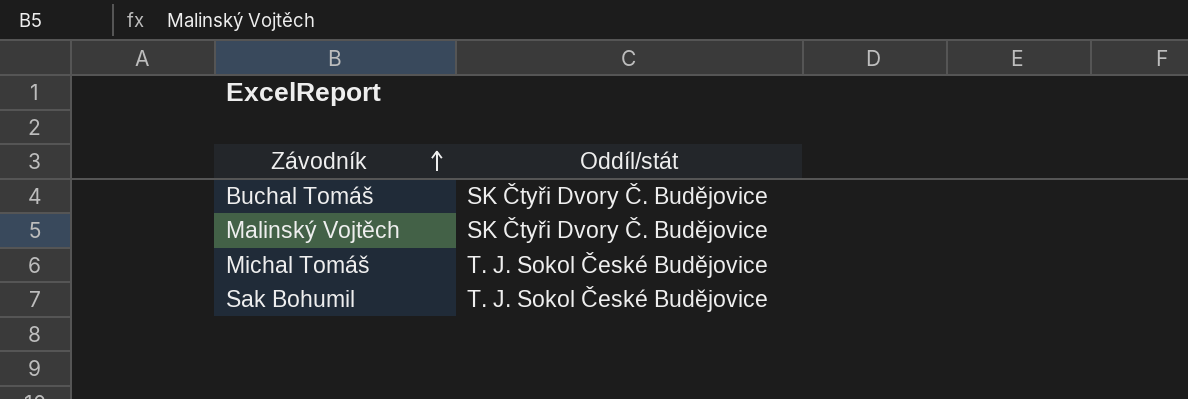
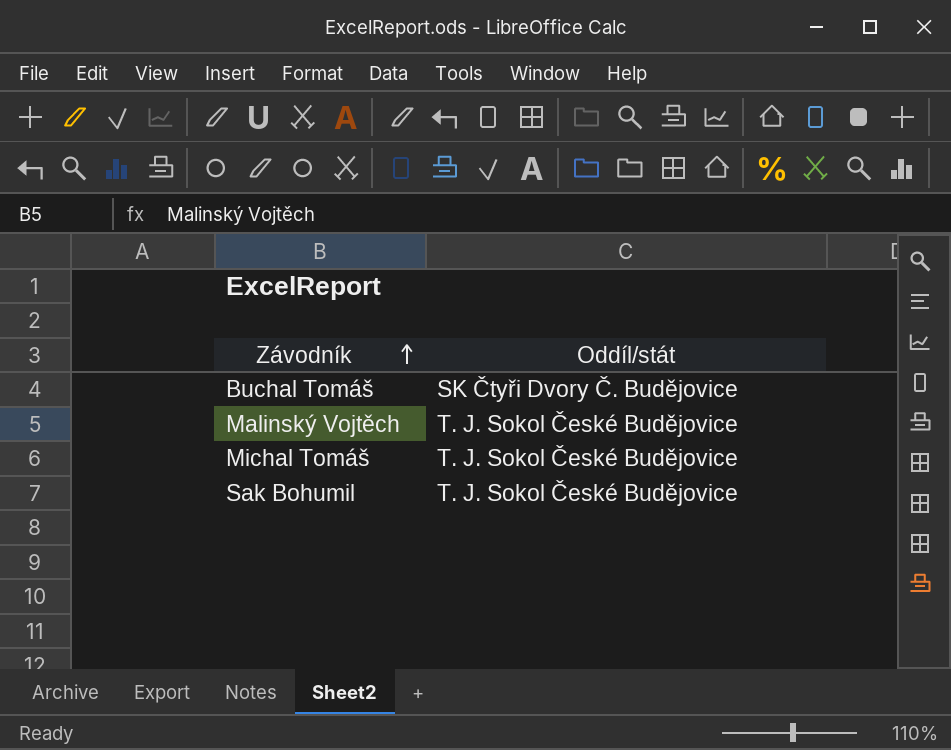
Malinský Vojtěch | Oddíl/stát: SK Čtyři Dvory Č. Budějovice -> T. J. Sokol České Budějovice

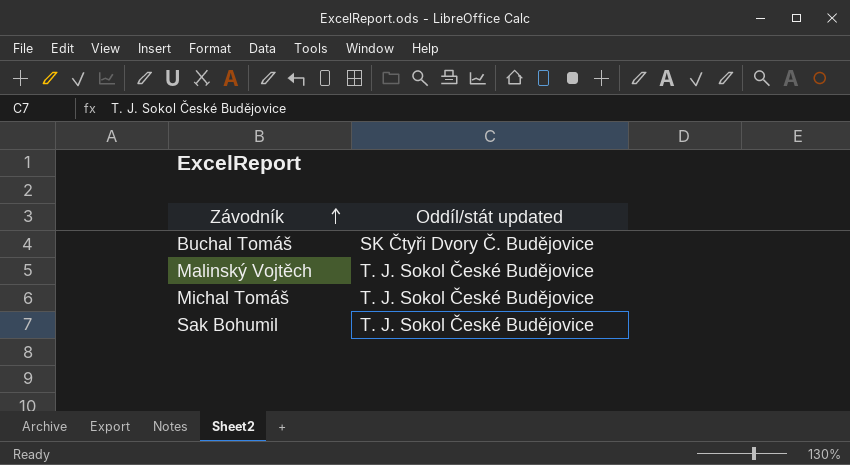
column name: Oddíl/stát -> Oddíl/stát updated

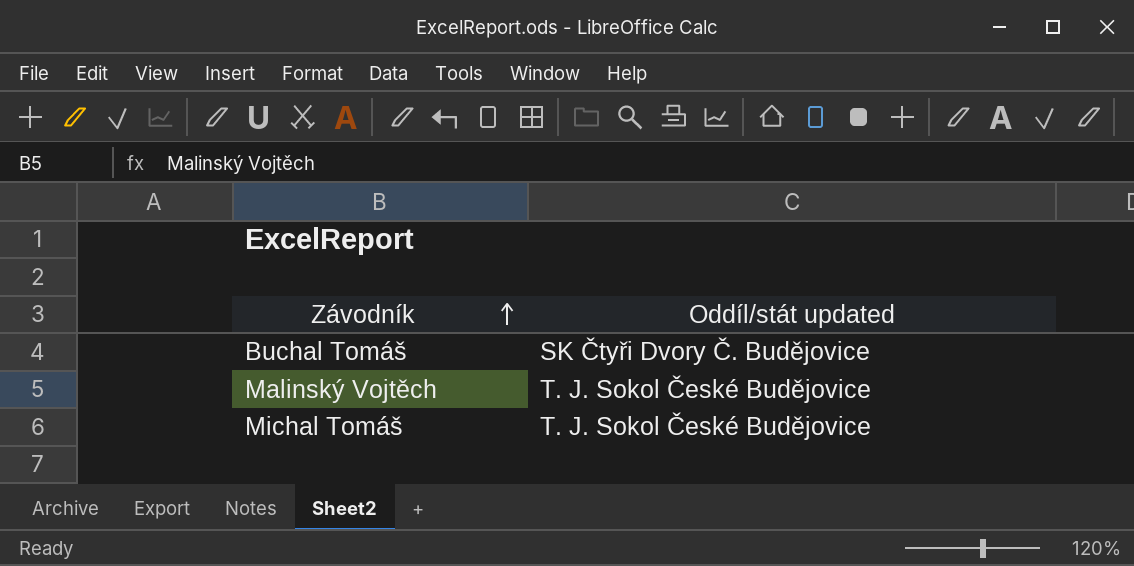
row Sak Bohumil: T. J. Sokol České Budějovice -> none

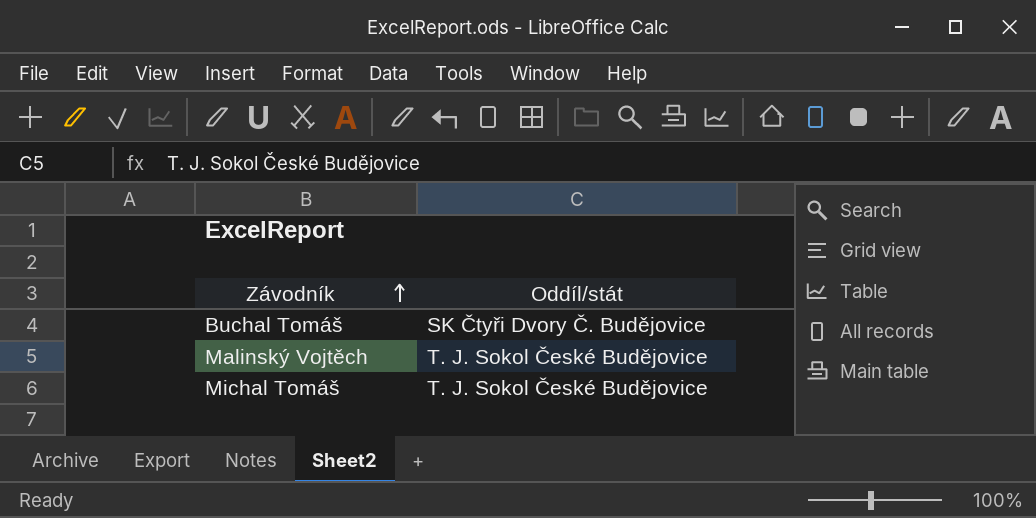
column name: Oddíl/stát updated -> Oddíl/stát

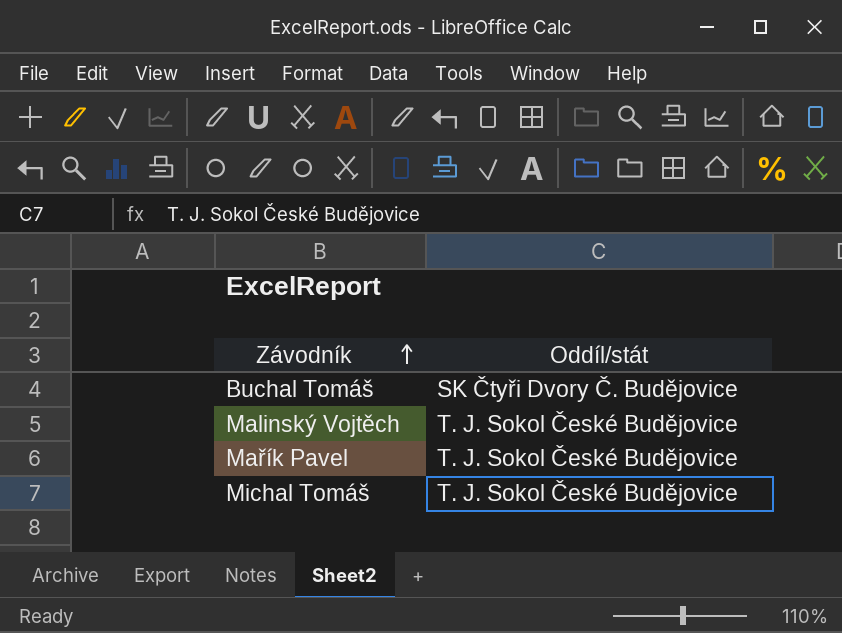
row Mařík Pavel: none -> T. J. Sokol České Budějovice

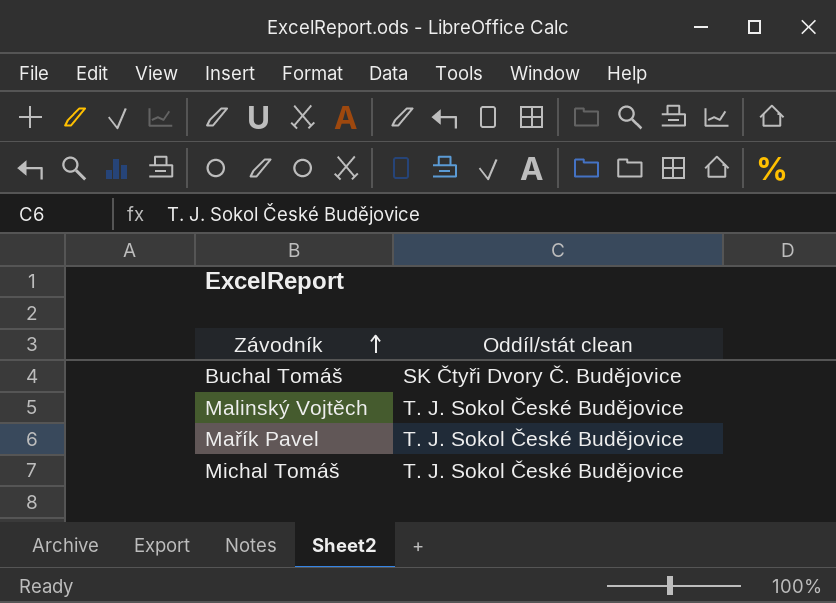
column name: Oddíl/stát -> Oddíl/stát clean

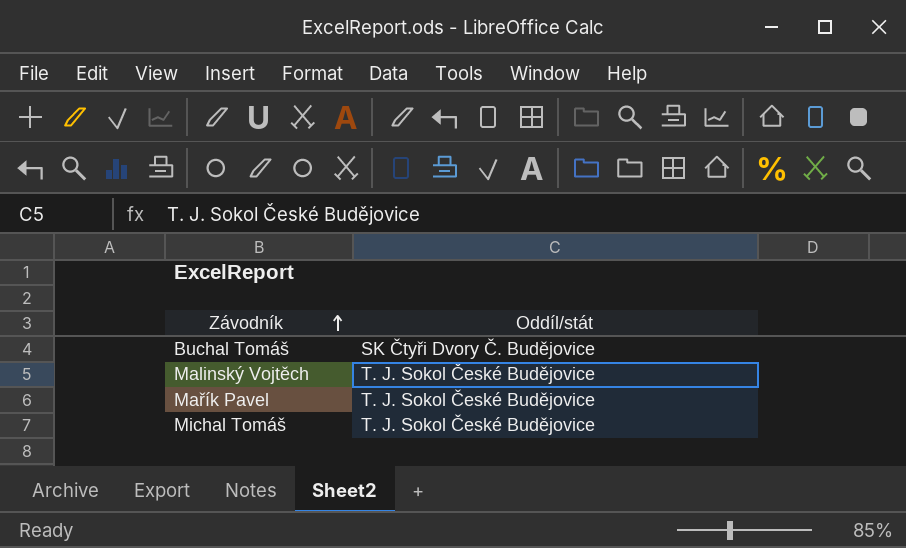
column name: Oddíl/stát clean -> Oddíl/stát

